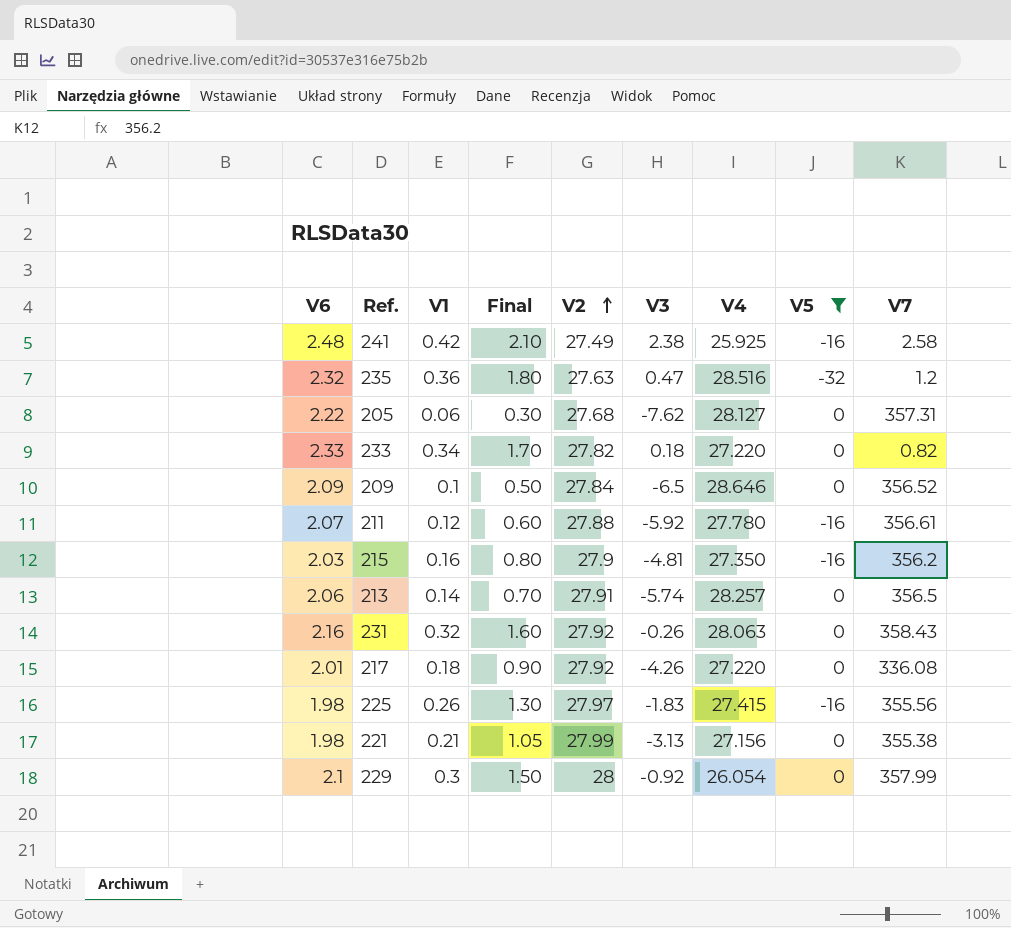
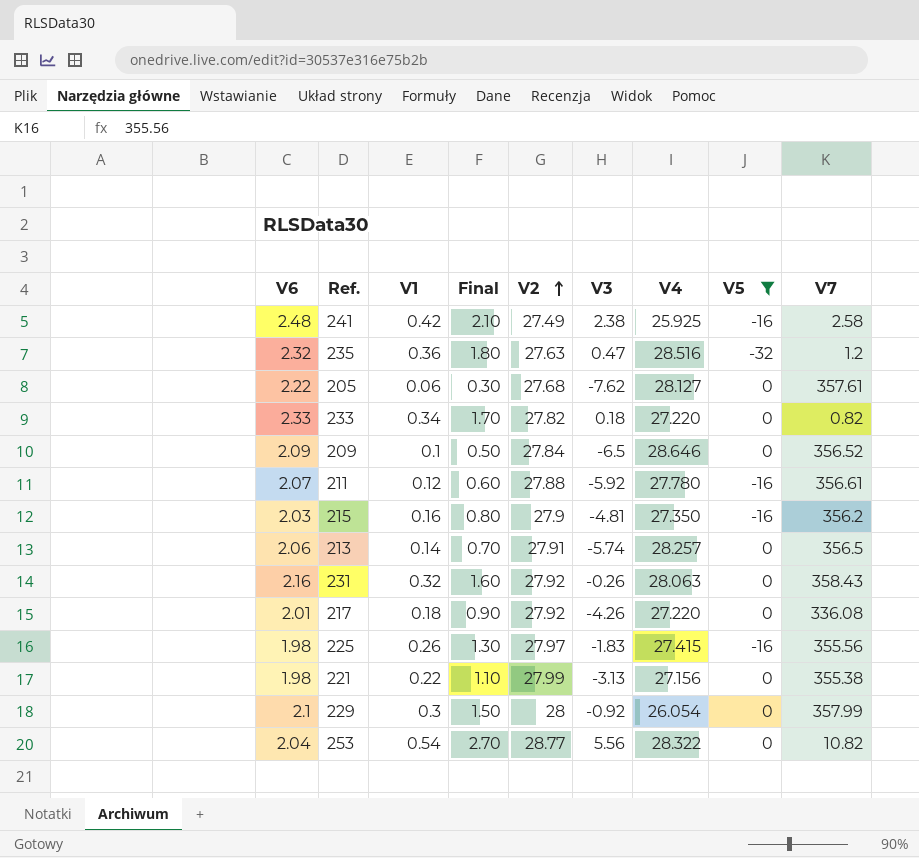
205 | V7: 357.31 -> 357.61
221 | V1: 0.21 -> 0.22
221 | Final: 1.05 -> 1.10
row 253: none -> 2.04 | 0.54 | 2.70 | 28.77 | 5.56 | 28.322 | 0 | 10.82

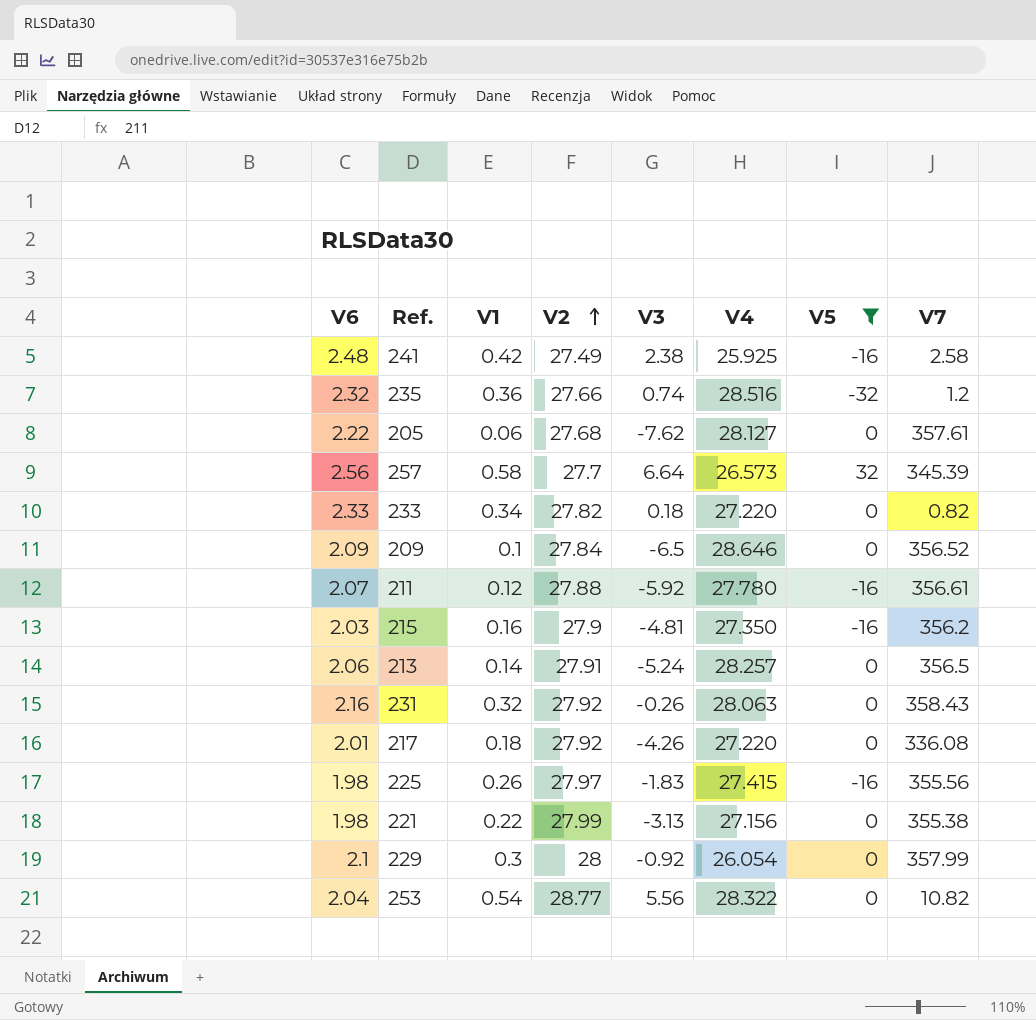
column Final | formula: [V1] * 5 -> none
235 | V2: 27.63 -> 27.66
235 | V3: 0.47 -> 0.74
row 257: none -> 2.56 | 0.58 | 27.7 | 6.64 | 26.573 | 32 | 345.39
213 | V3: -5.74 -> -5.24

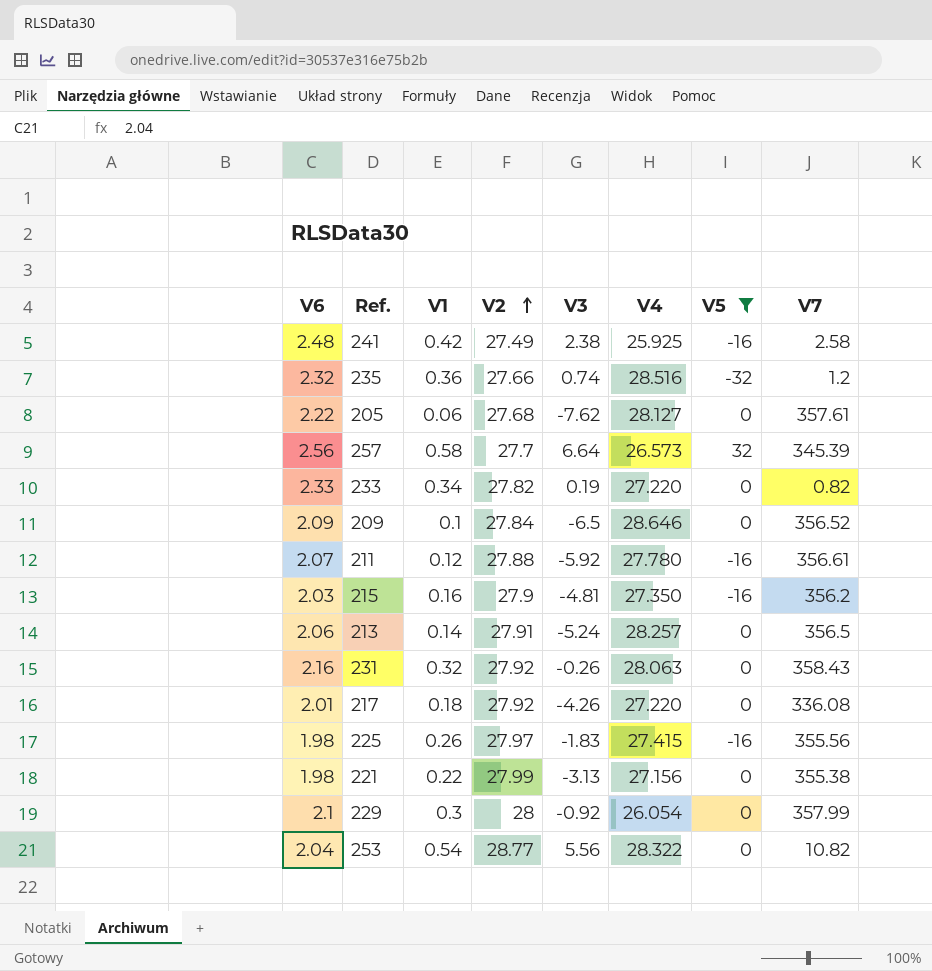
233 | V3: 0.18 -> 0.19

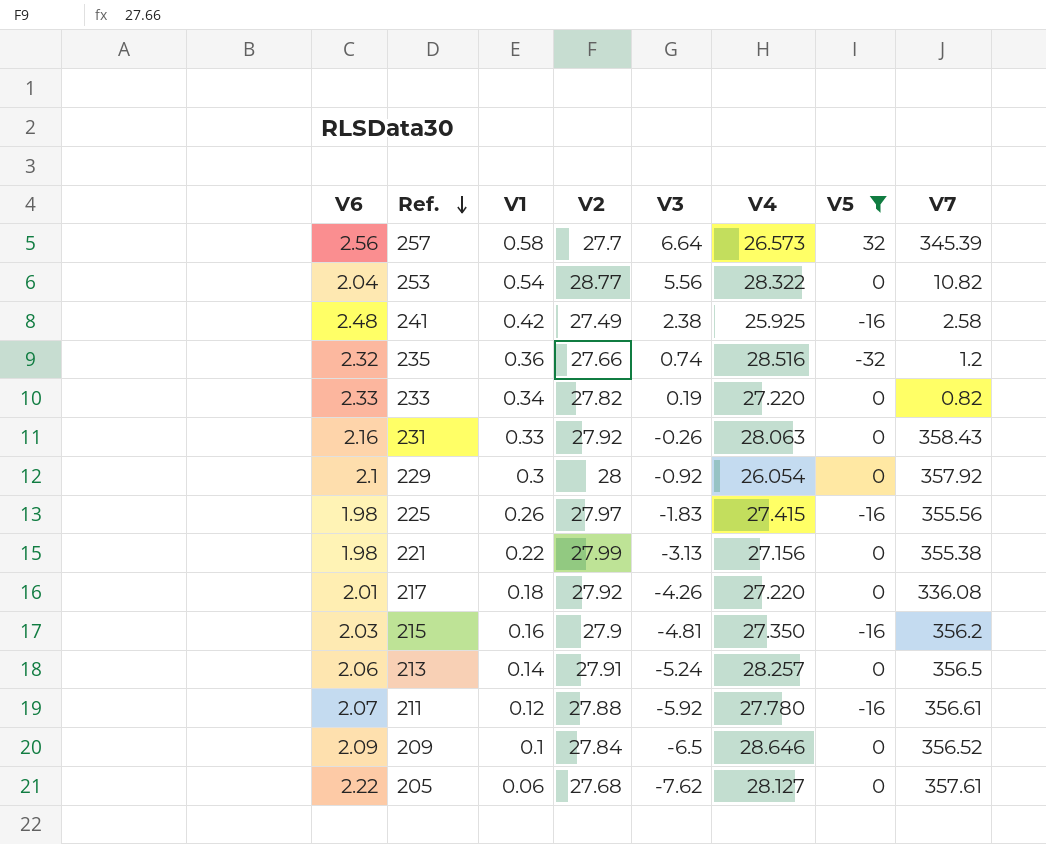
row order: V2 ascending -> Ref. descending
231 | V1: 0.32 -> 0.33
229 | V7: 357.99 -> 357.92

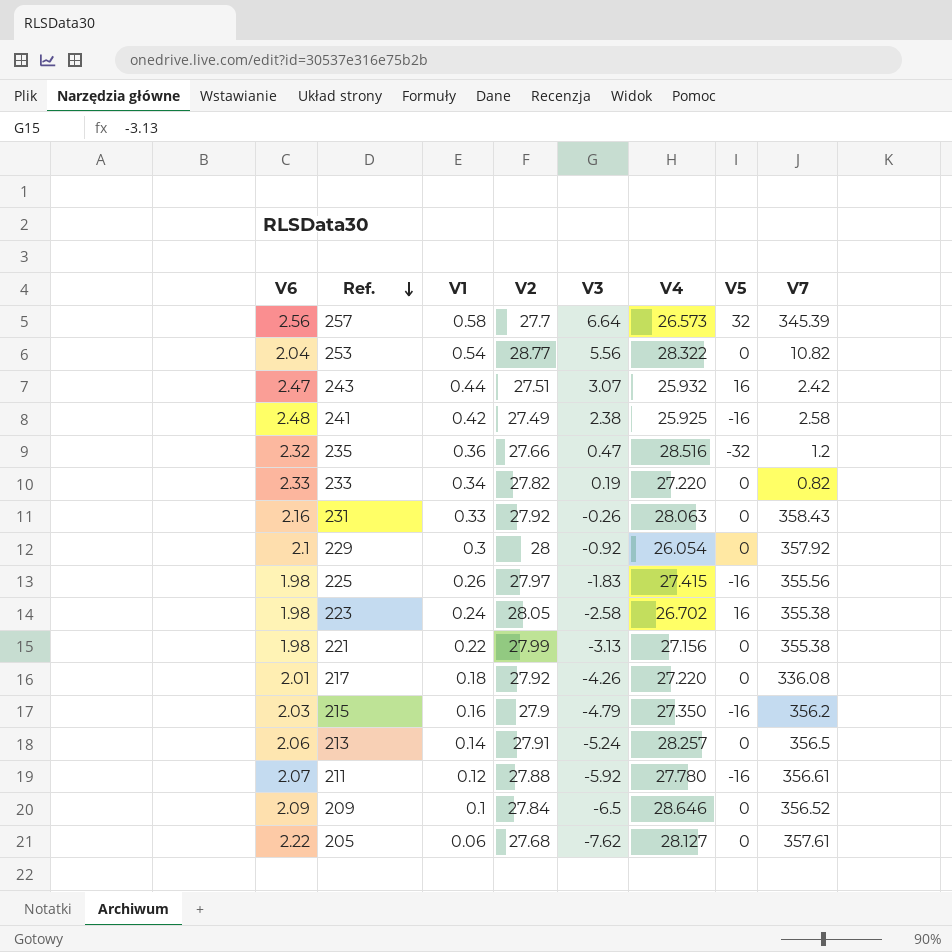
filter: V5 != 16 -> none
235 | V3: 0.74 -> 0.47
215 | V3: -4.81 -> -4.79

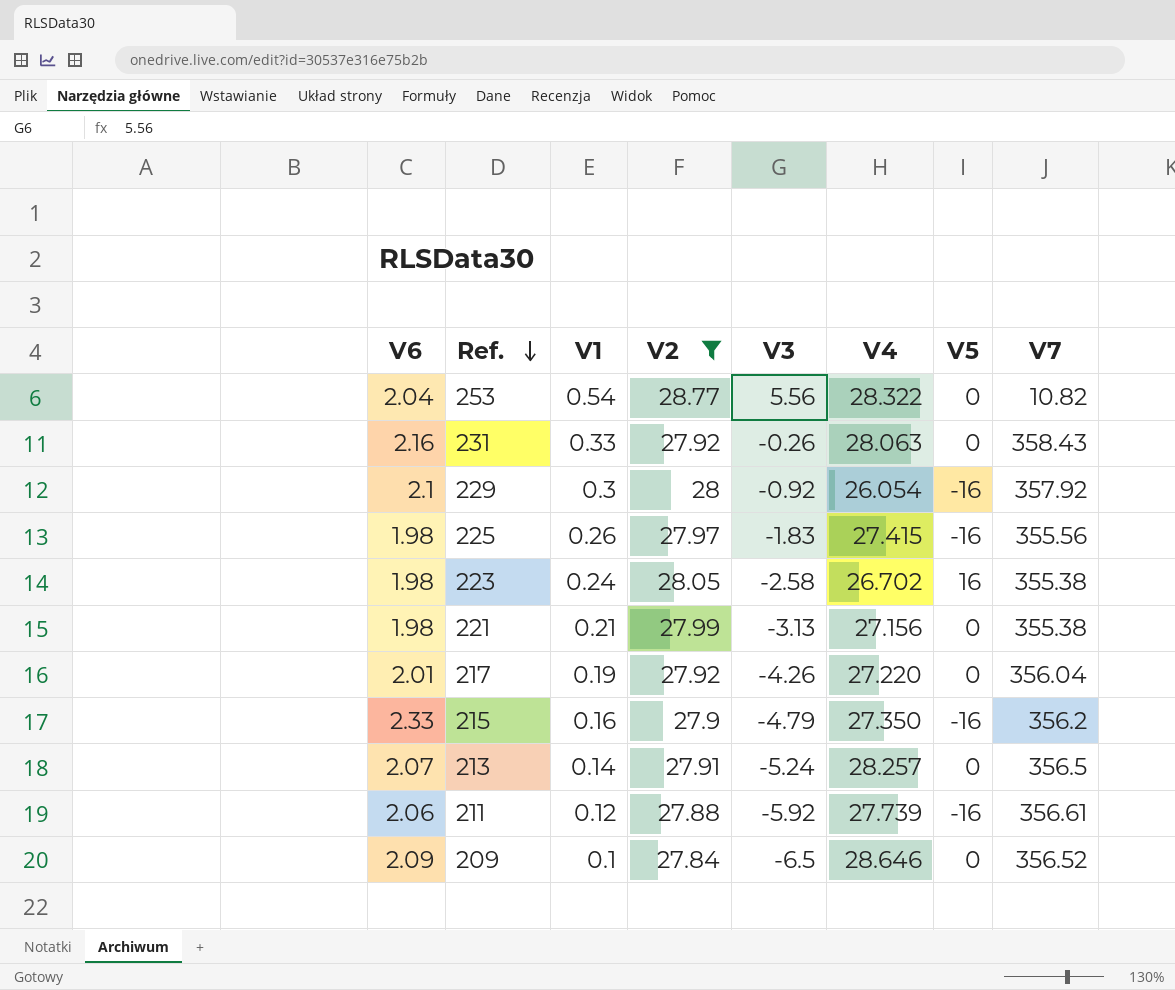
filter: none -> V2 >= 27.84
229 | V5: 0 -> -16
221 | V1: 0.22 -> 0.21
217 | V1: 0.18 -> 0.19
217 | V7: 336.08 -> 356.04
215 | V6: 2.03 -> 2.33
213 | V6: 2.06 -> 2.07
211 | V6: 2.07 -> 2.06
211 | V4: 27.780 -> 27.739

